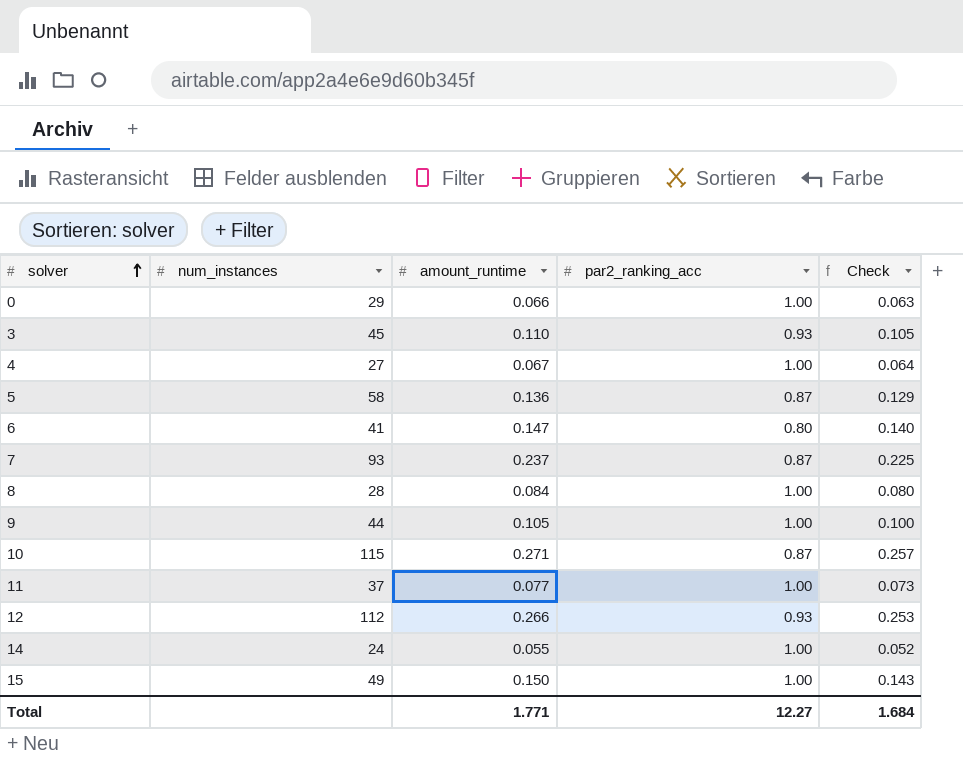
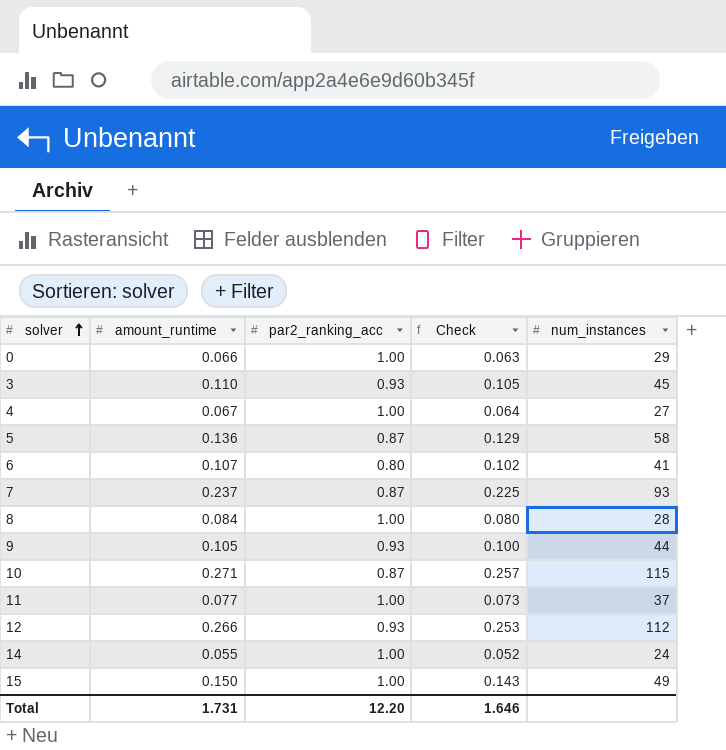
column num_instances | position: 2 -> 5
6 | amount_runtime: 0.147 -> 0.107
6 | Check: 0.140 -> 0.102
9 | par2_ranking_acc: 1.00 -> 0.93
Total | amount_runtime: 1.771 -> 1.731
Total | par2_ranking_acc: 12.27 -> 12.20
Total | Check: 1.684 -> 1.646

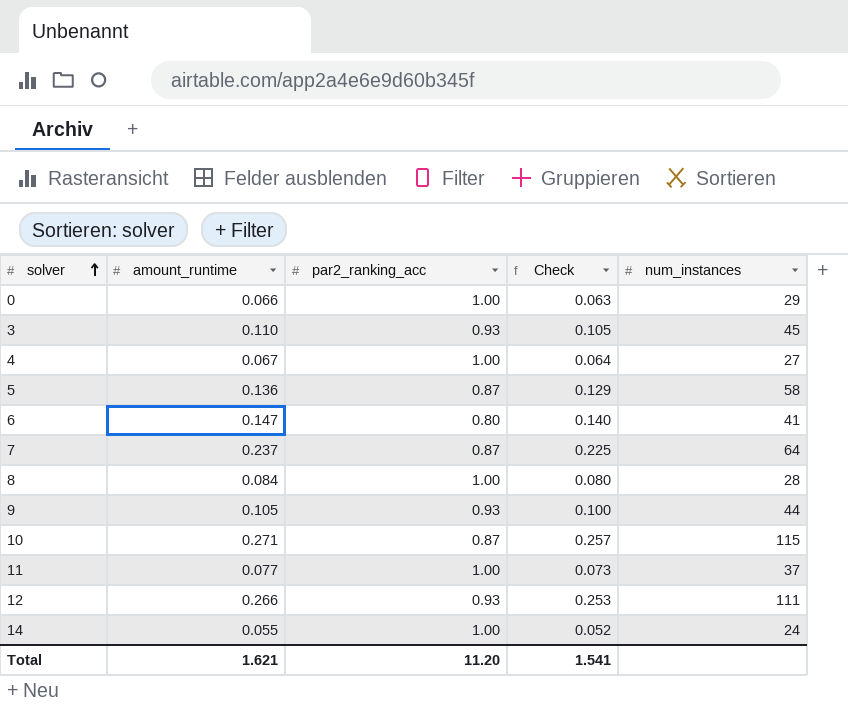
row 15: 0.150 | 1.00 | 0.143 | 49 -> none
6 | amount_runtime: 0.107 -> 0.147
6 | Check: 0.102 -> 0.140
7 | num_instances: 93 -> 64
12 | num_instances: 112 -> 111
Total | amount_runtime: 1.731 -> 1.621
Total | par2_ranking_acc: 12.20 -> 11.20
Total | Check: 1.646 -> 1.541

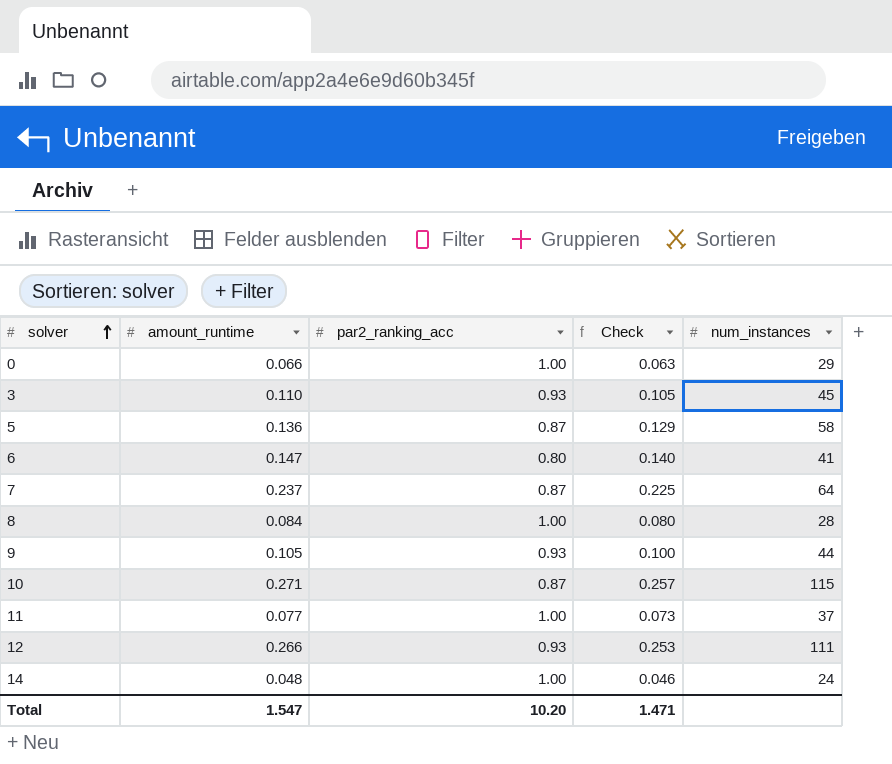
row 4: 0.067 | 1.00 | 0.064 | 27 -> none
14 | amount_runtime: 0.055 -> 0.048
14 | Check: 0.052 -> 0.046
Total | amount_runtime: 1.621 -> 1.547
Total | par2_ranking_acc: 11.20 -> 10.20
Total | Check: 1.541 -> 1.471

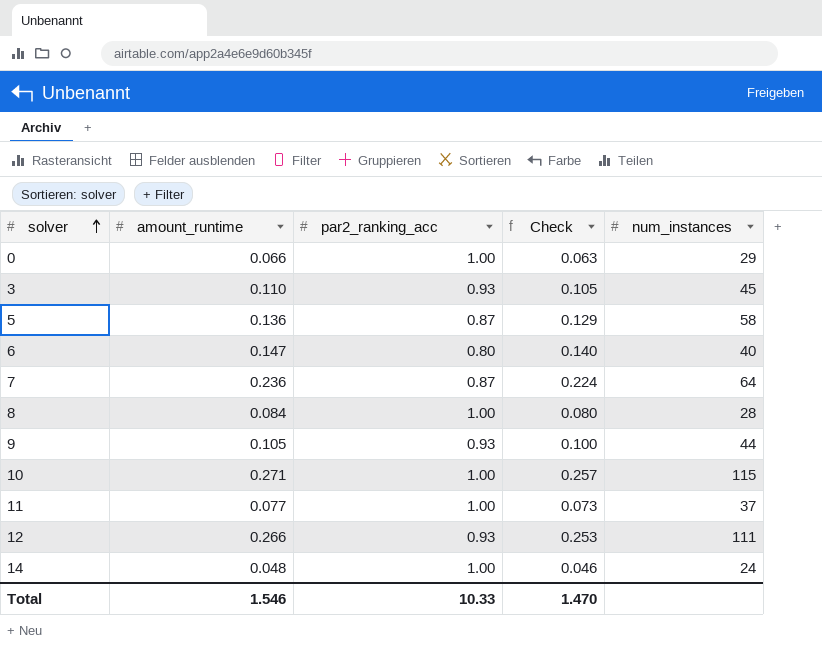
6 | num_instances: 41 -> 40
7 | amount_runtime: 0.237 -> 0.236
7 | Check: 0.225 -> 0.224
10 | par2_ranking_acc: 0.87 -> 1.00
Total | amount_runtime: 1.547 -> 1.546
Total | par2_ranking_acc: 10.20 -> 10.33
Total | Check: 1.471 -> 1.470

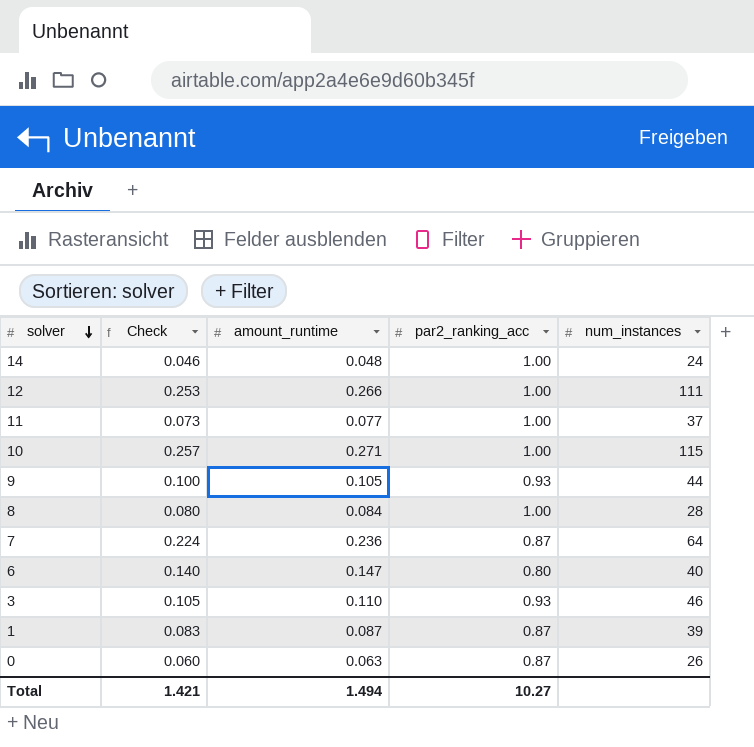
row order: solver ascending -> solver descending
column Check | position: 4 -> 2
row 5: 0.136 | 0.87 | 0.129 | 58 -> none
12 | par2_ranking_acc: 0.93 -> 1.00
3 | num_instances: 45 -> 46
row 1: none -> 0.083 | 0.087 | 0.87 | 39
0 | Check: 0.063 -> 0.060
0 | amount_runtime: 0.066 -> 0.063
0 | par2_ranking_acc: 1.00 -> 0.87
0 | num_instances: 29 -> 26
Total | Check: 1.470 -> 1.421
Total | amount_runtime: 1.546 -> 1.494
Total | par2_ranking_acc: 10.33 -> 10.27

